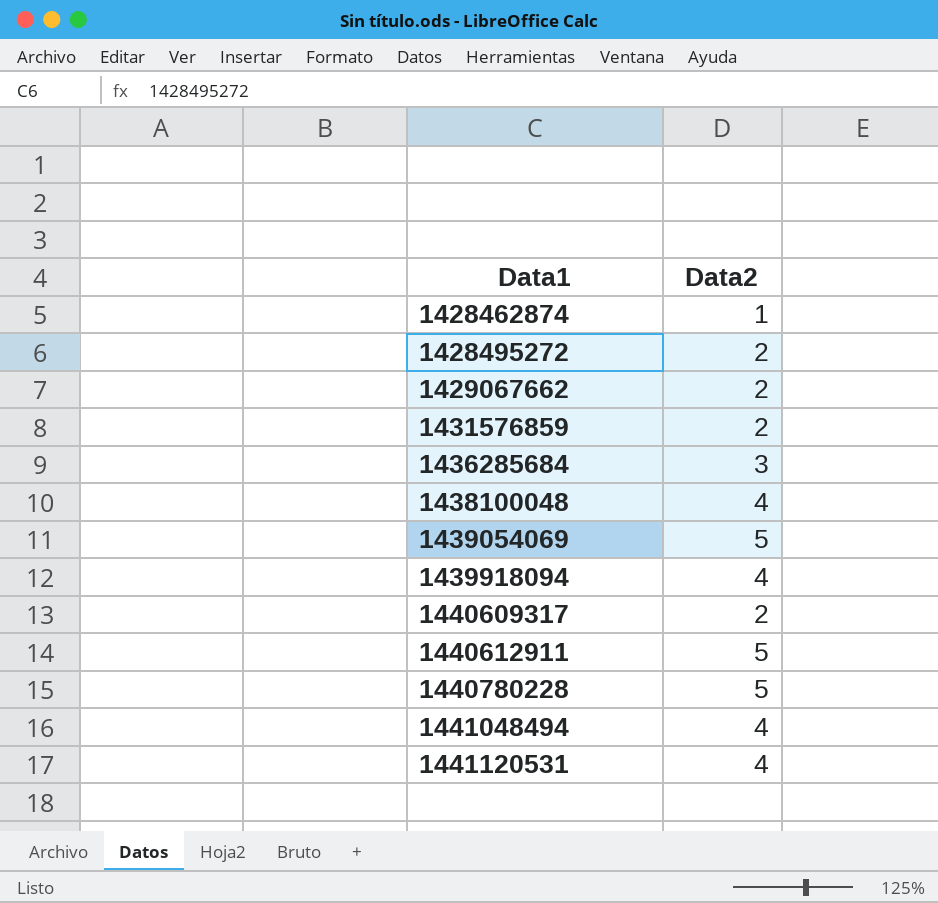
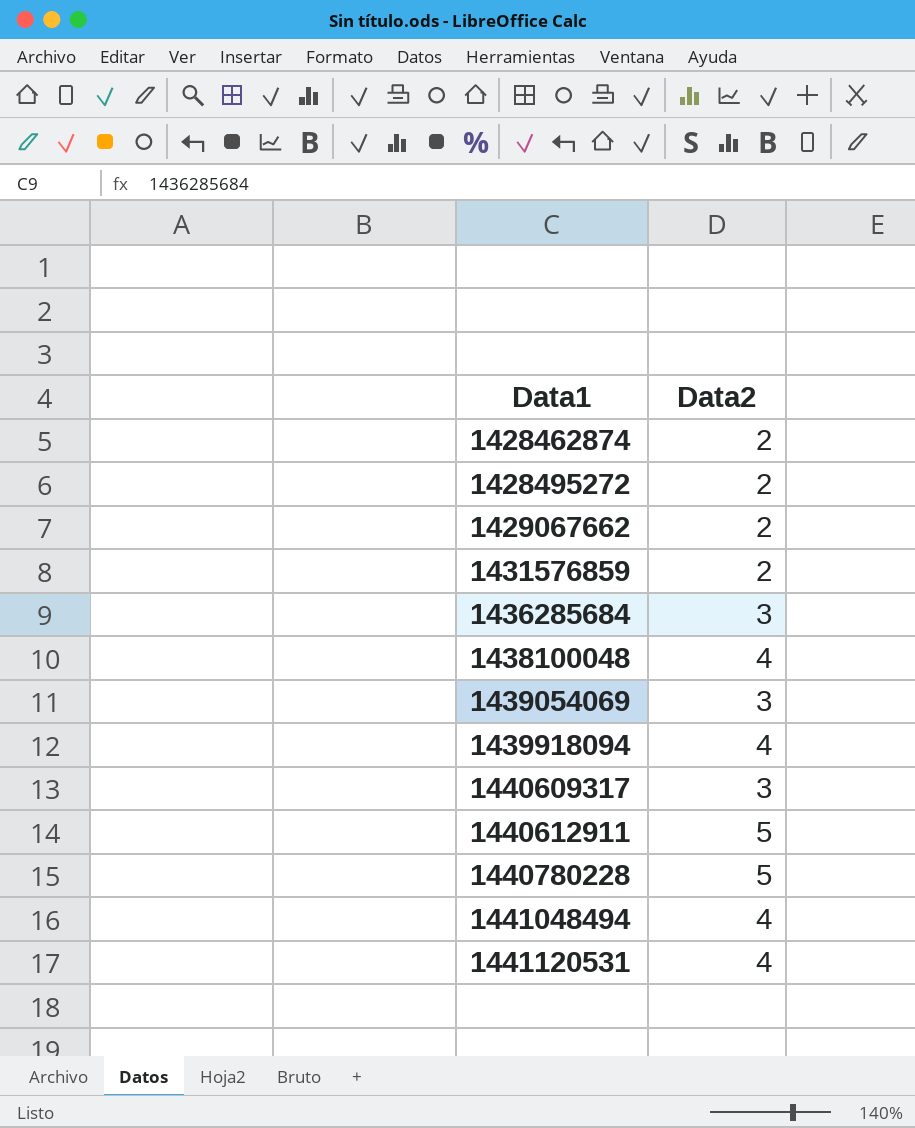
1428462874 | Data2: 1 -> 2
1439054069 | Data2: 5 -> 3
1440609317 | Data2: 2 -> 3

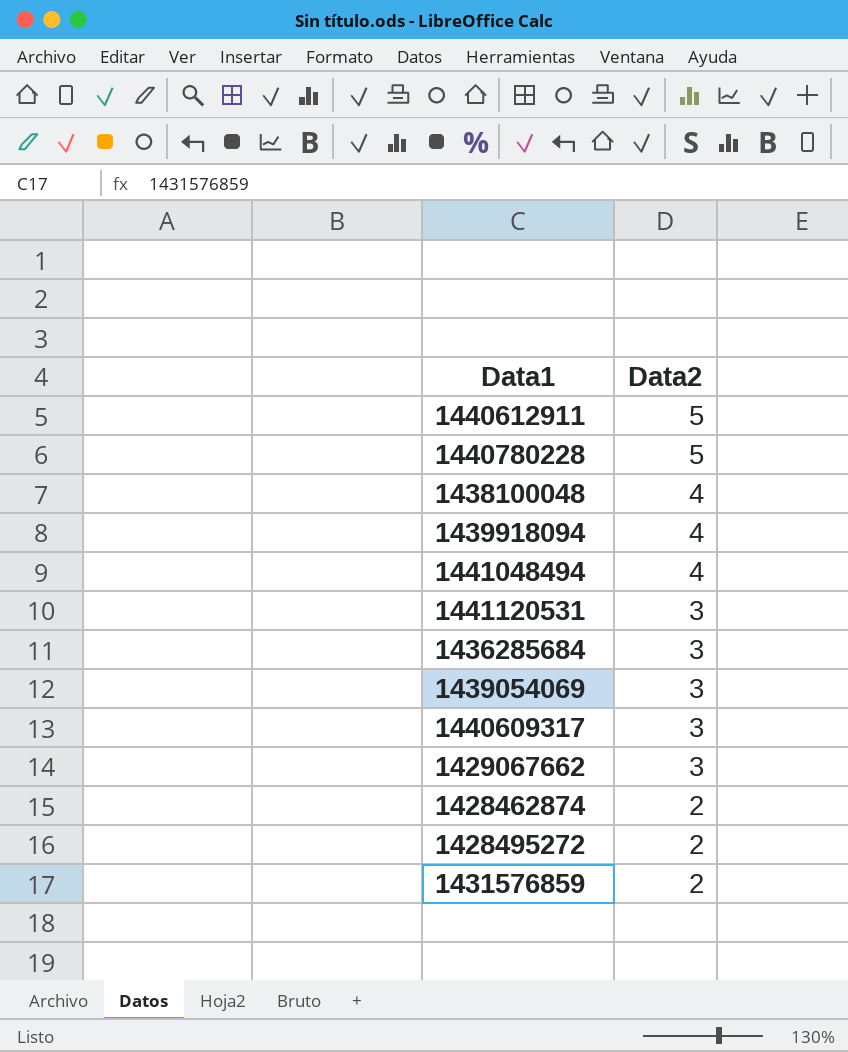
row order: Data1 ascending -> Data2 descending
1441120531 | Data2: 4 -> 3
1429067662 | Data2: 2 -> 3

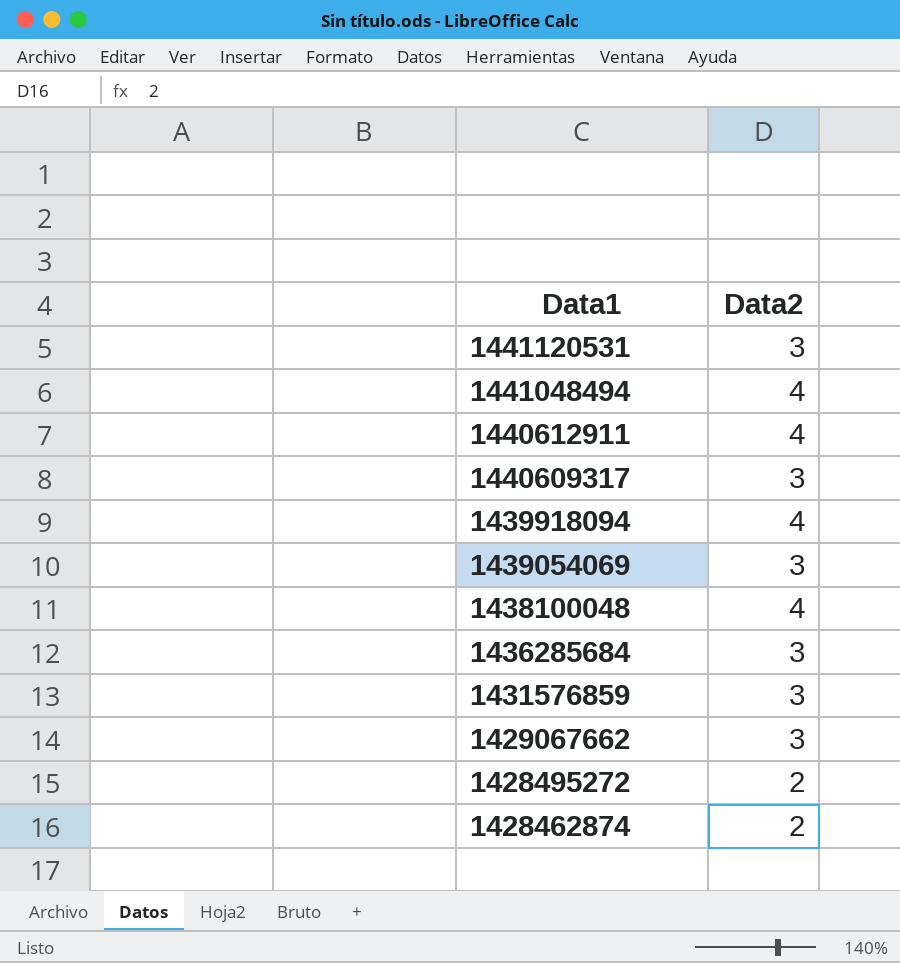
row order: Data2 descending -> Data1 descending
row 1440780228: 5 -> none
1440612911 | Data2: 5 -> 4
1431576859 | Data2: 2 -> 3

